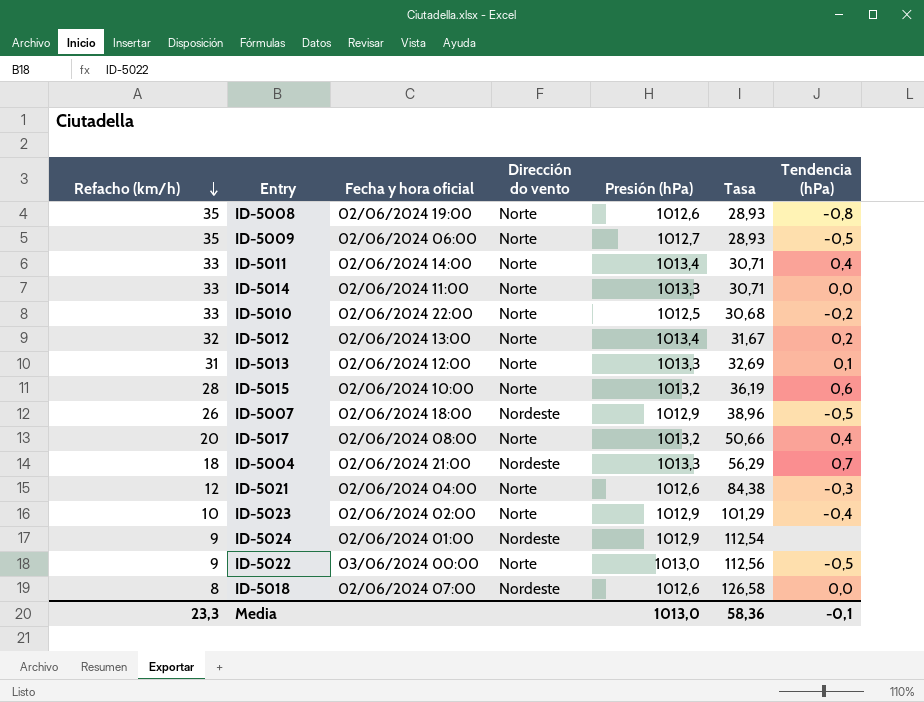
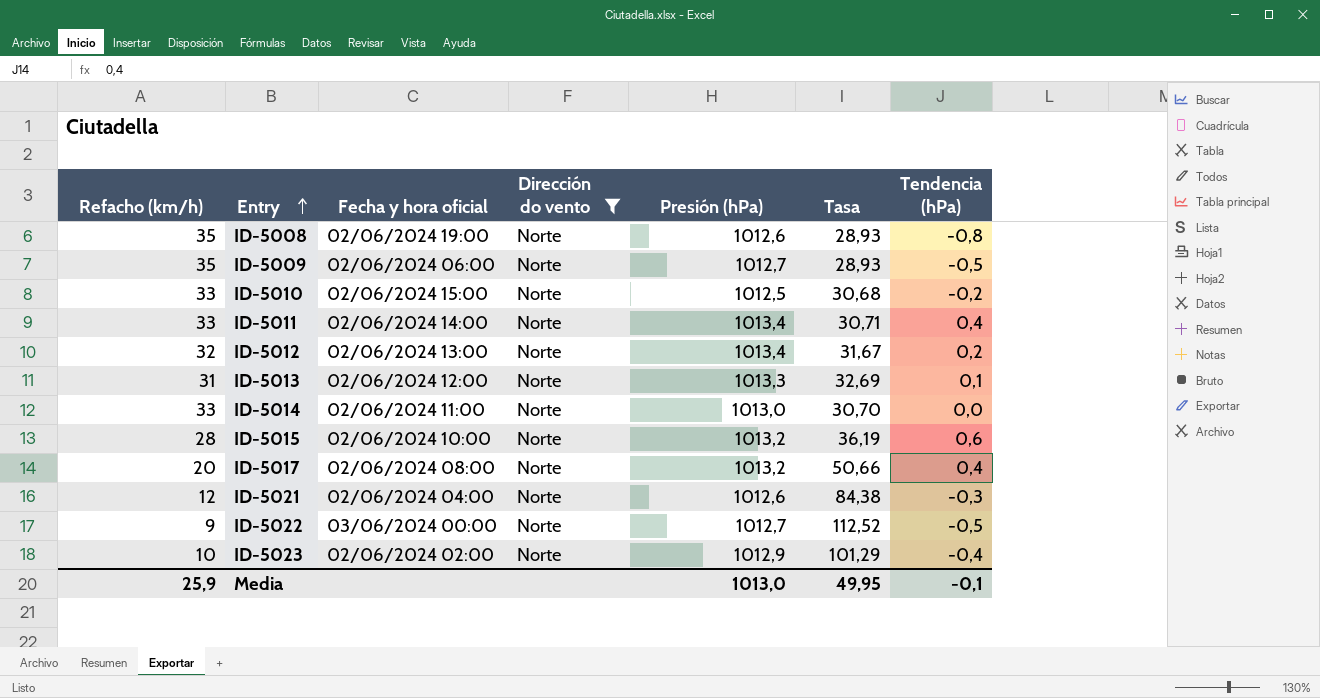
filter: none -> Dirección do vento = Norte
row order: Refacho (km/h) descending -> Entry ascending
ID-5010 | Fecha y hora oficial: 02/06/2024 22:00 -> 02/06/2024 15:00
ID-5014 | Presión (hPa): 1013,3 -> 1013,0
ID-5014 | Tasa: 30,71 -> 30,70
ID-5022 | Presión (hPa): 1013,0 -> 1012,7
ID-5022 | Tasa: 112,56 -> 112,52
Media | Refacho (km/h): 23,3 -> 25,9
Media | Tasa: 58,36 -> 49,95

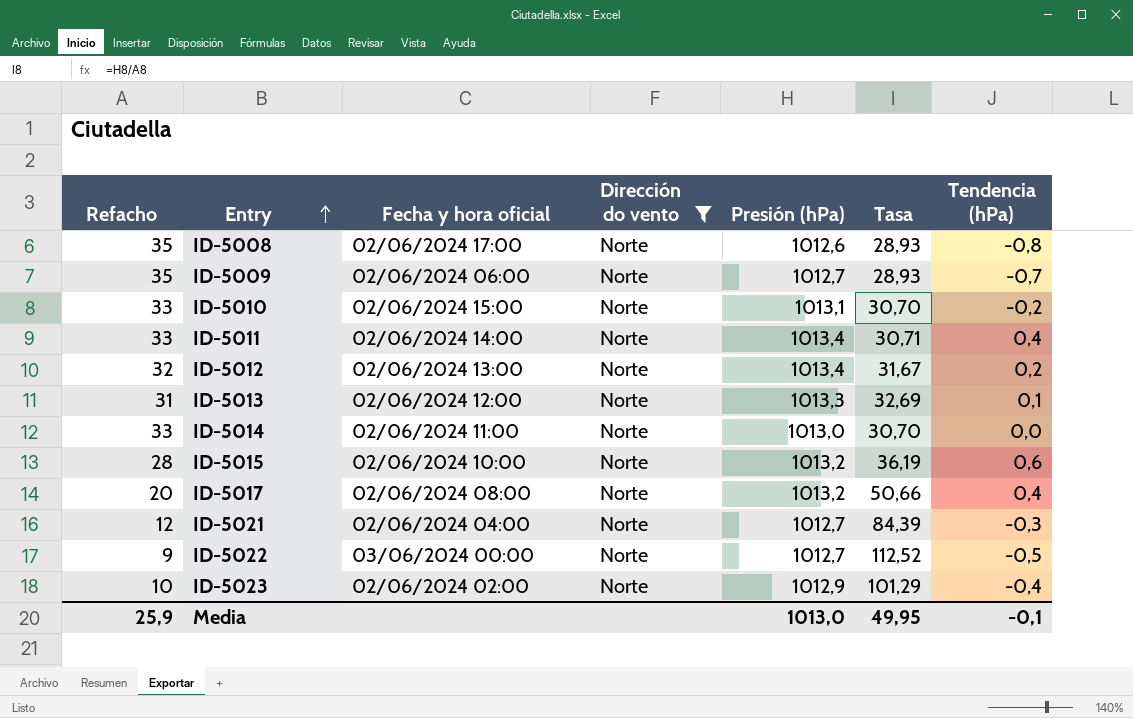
column name: Refacho (km/h) -> Refacho
ID-5008 | Fecha y hora oficial: 02/06/2024 19:00 -> 02/06/2024 17:00
ID-5009 | Tendencia (hPa): -0,5 -> -0,7
ID-5010 | Presión (hPa): 1012,5 -> 1013,1
ID-5010 | Tasa: 30,68 -> 30,70
ID-5021 | Presión (hPa): 1012,6 -> 1012,7
ID-5021 | Tasa: 84,38 -> 84,39

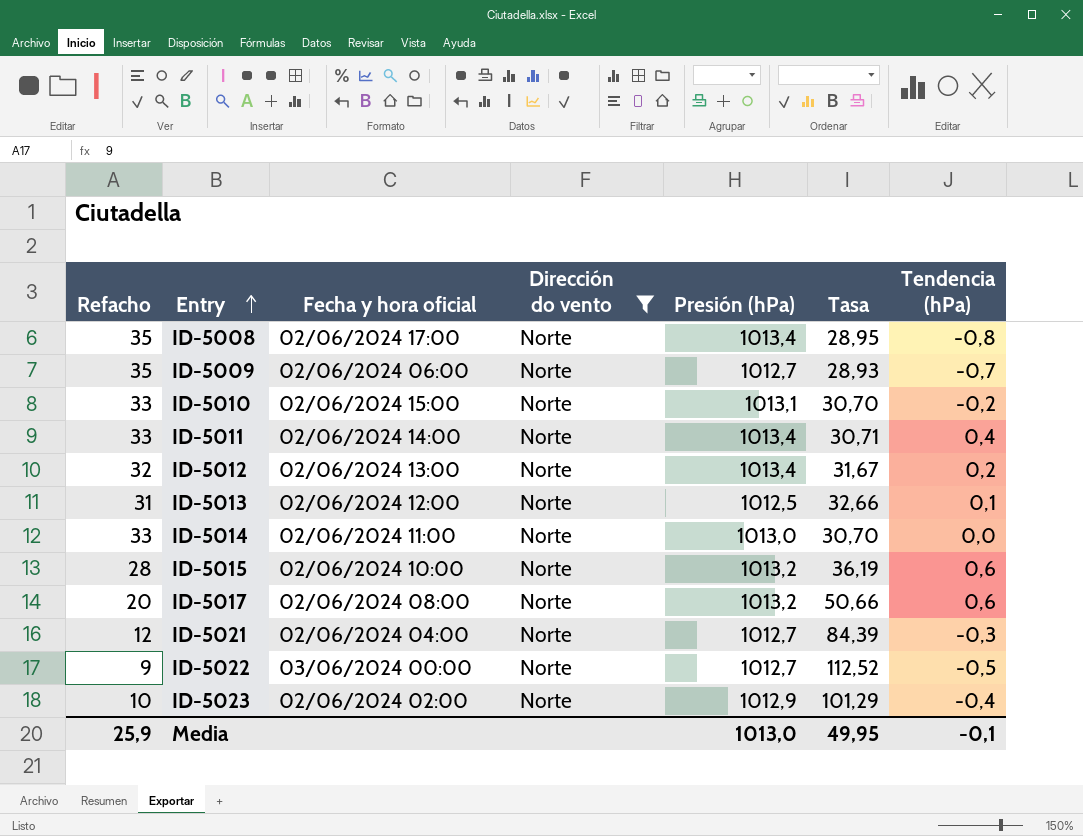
ID-5008 | Presión (hPa): 1012,6 -> 1013,4
ID-5008 | Tasa: 28,93 -> 28,95
ID-5013 | Presión (hPa): 1013,3 -> 1012,5
ID-5013 | Tasa: 32,69 -> 32,66
ID-5017 | Tendencia (hPa): 0,4 -> 0,6

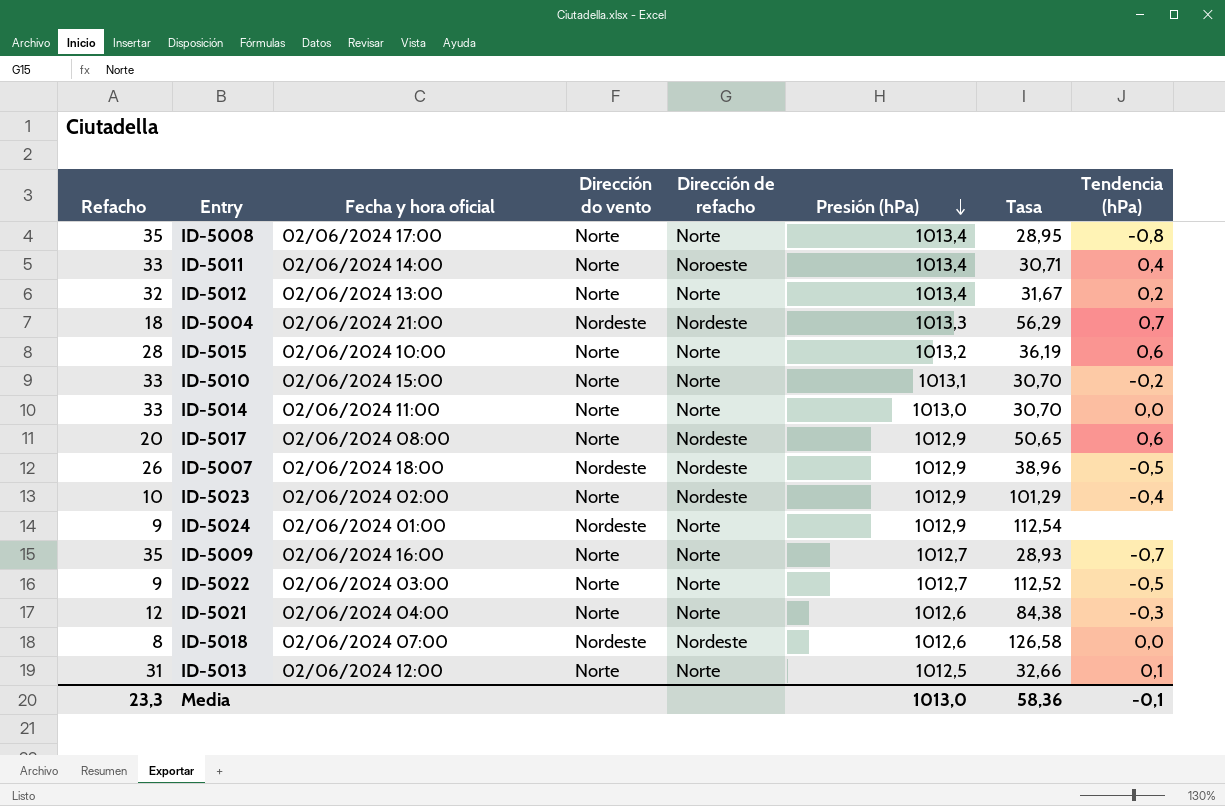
filter: Dirección do vento = Norte -> none
row order: Entry ascending -> Presión (hPa) descending
column Dirección de refacho | position: none -> 5
ID-5017 | Presión (hPa): 1013,2 -> 1012,9
ID-5017 | Tasa: 50,66 -> 50,65
ID-5009 | Fecha y hora oficial: 02/06/2024 06:00 -> 02/06/2024 16:00
ID-5022 | Fecha y hora oficial: 03/06/2024 00:00 -> 02/06/2024 03:00
ID-5021 | Presión (hPa): 1012,7 -> 1012,6
ID-5021 | Tasa: 84,39 -> 84,38
Media | Refacho: 25,9 -> 23,3
Media | Tasa: 49,95 -> 58,36

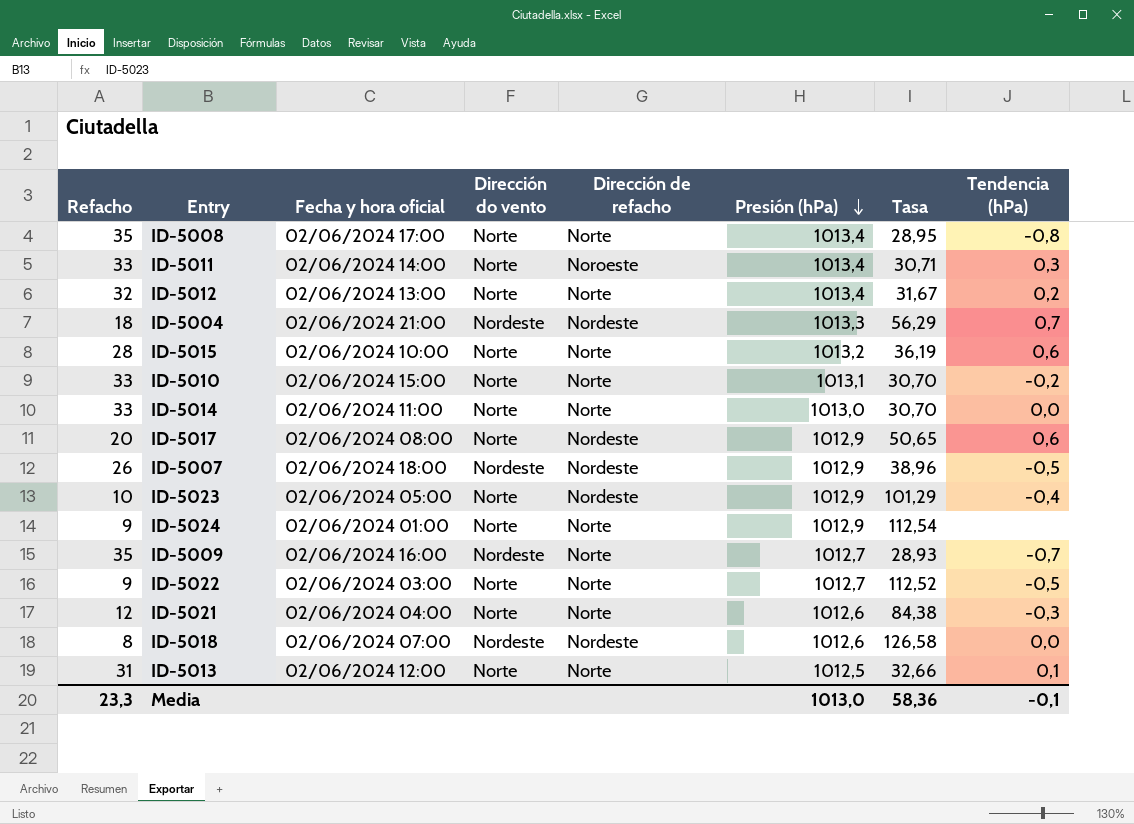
ID-5011 | Tendencia (hPa): 0,4 -> 0,3
ID-5023 | Fecha y hora oficial: 02/06/2024 02:00 -> 02/06/2024 05:00
ID-5024 | Dirección do vento: Nordeste -> Norte
ID-5009 | Dirección do vento: Norte -> Nordeste

